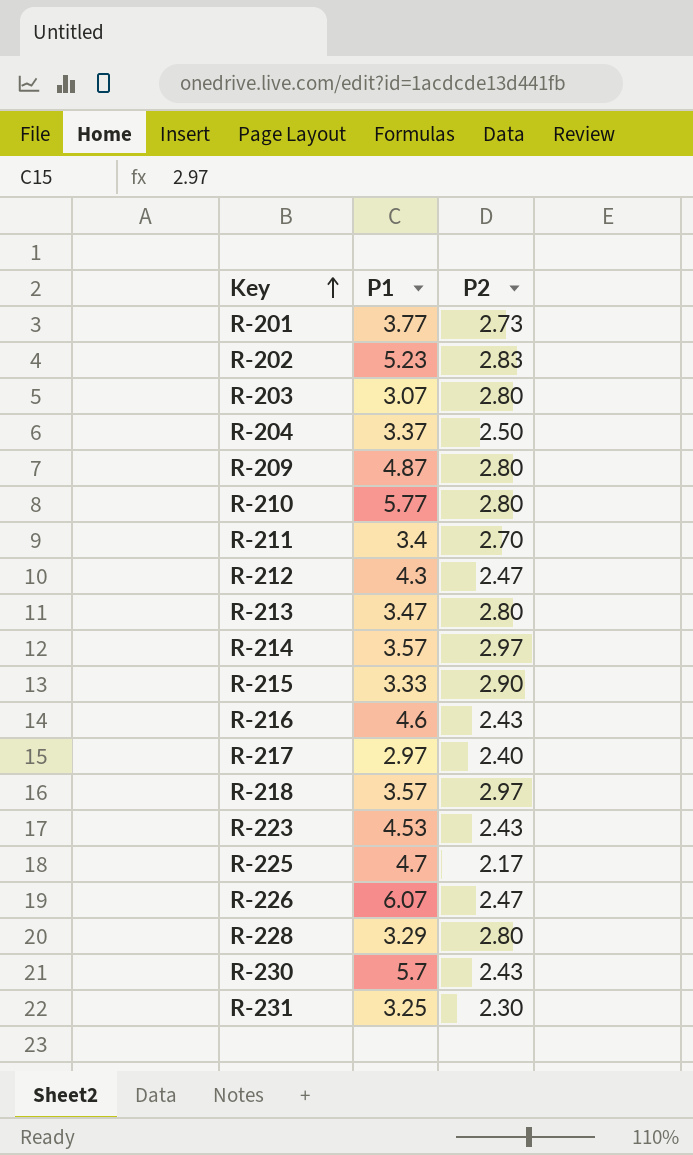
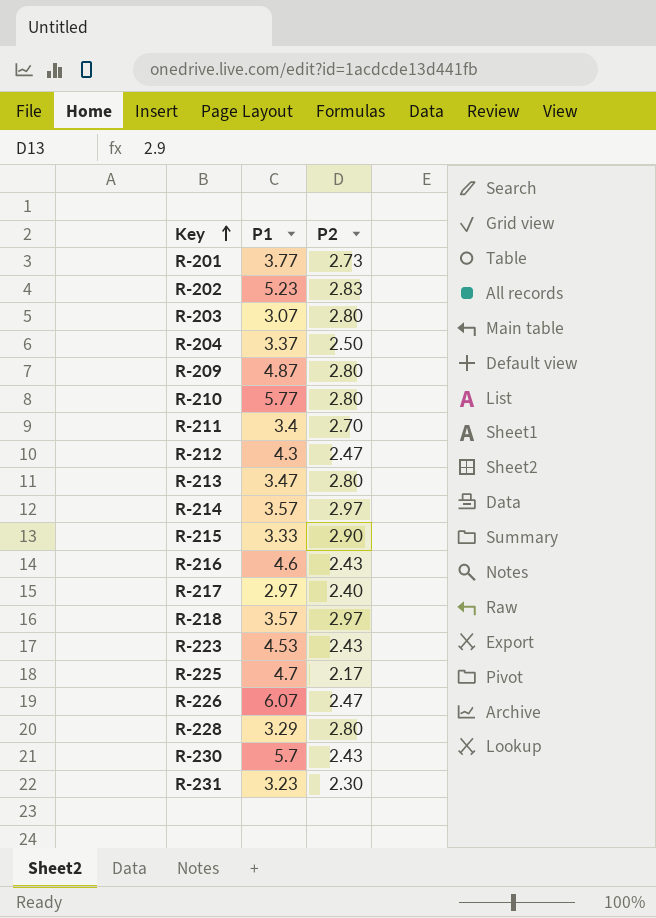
R-231 | P1: 3.25 -> 3.23

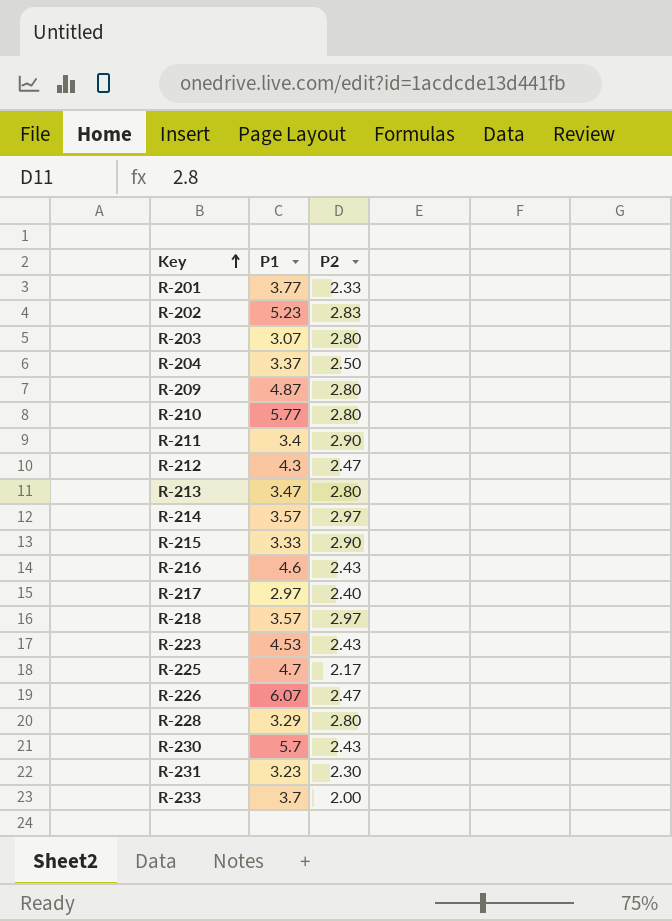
R-201 | P2: 2.73 -> 2.33
R-211 | P2: 2.70 -> 2.90
row R-233: none -> 3.7 | 2.00

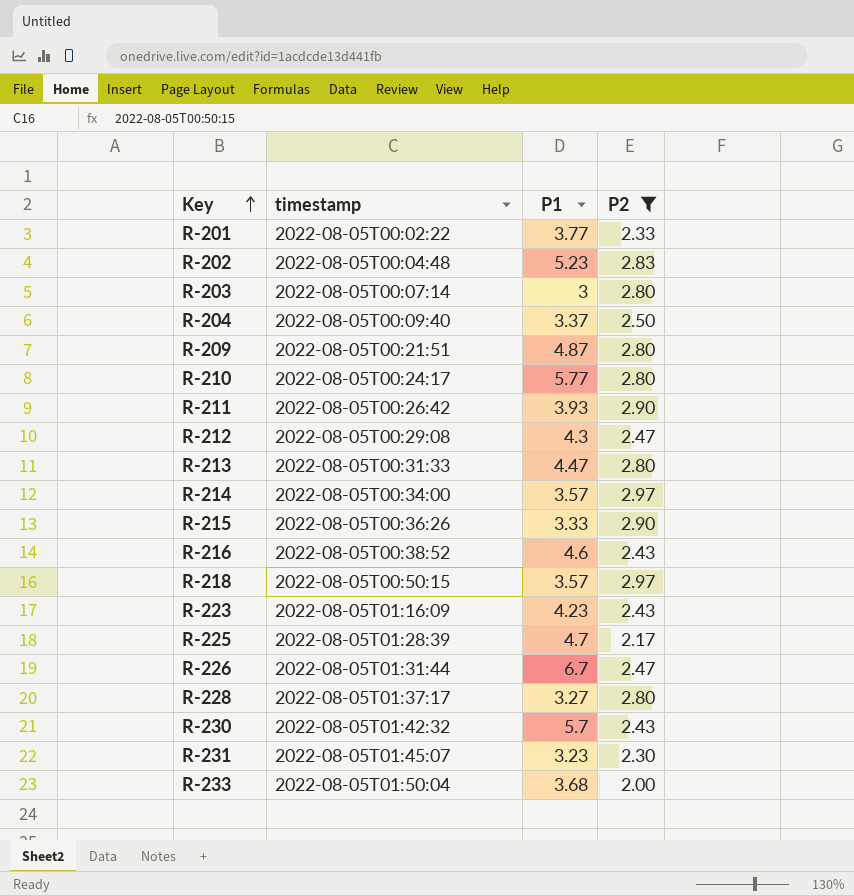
filter: none -> P2 != 2.40
column timestamp | position: none -> 2
R-203 | P1: 3.07 -> 3
R-211 | P1: 3.4 -> 3.93
R-213 | P1: 3.47 -> 4.47
R-223 | P1: 4.53 -> 4.23
R-226 | P1: 6.07 -> 6.7
R-228 | P1: 3.29 -> 3.27
R-233 | P1: 3.7 -> 3.68

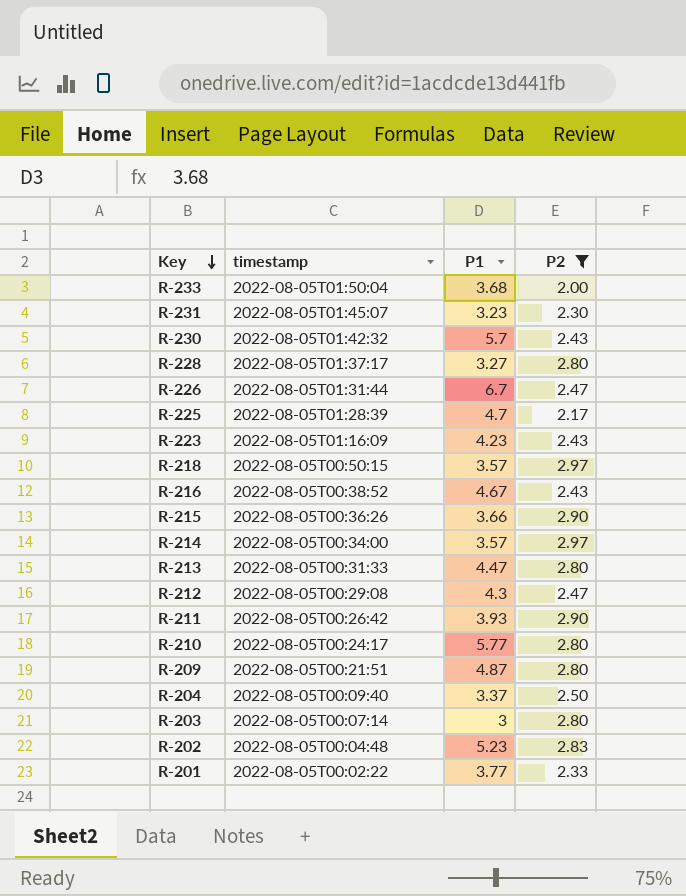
row order: Key ascending -> Key descending
R-216 | P1: 4.6 -> 4.67
R-215 | P1: 3.33 -> 3.66

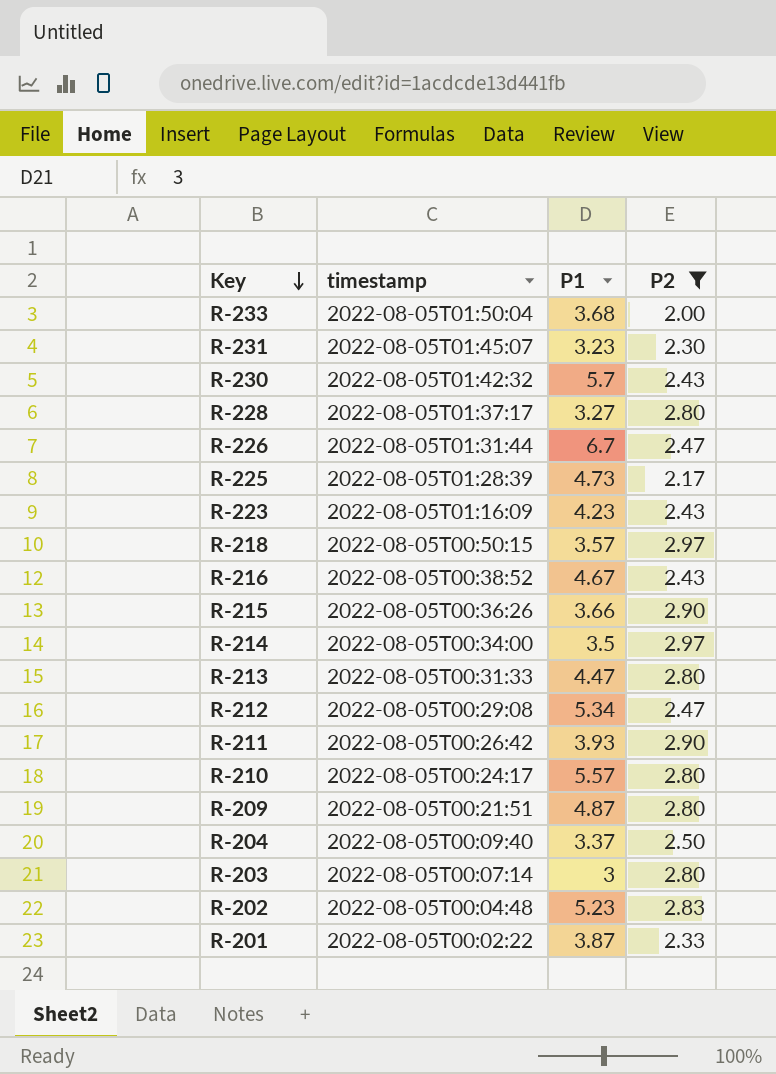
R-225 | P1: 4.7 -> 4.73
R-214 | P1: 3.57 -> 3.5
R-212 | P1: 4.3 -> 5.34
R-210 | P1: 5.77 -> 5.57
R-201 | P1: 3.77 -> 3.87

